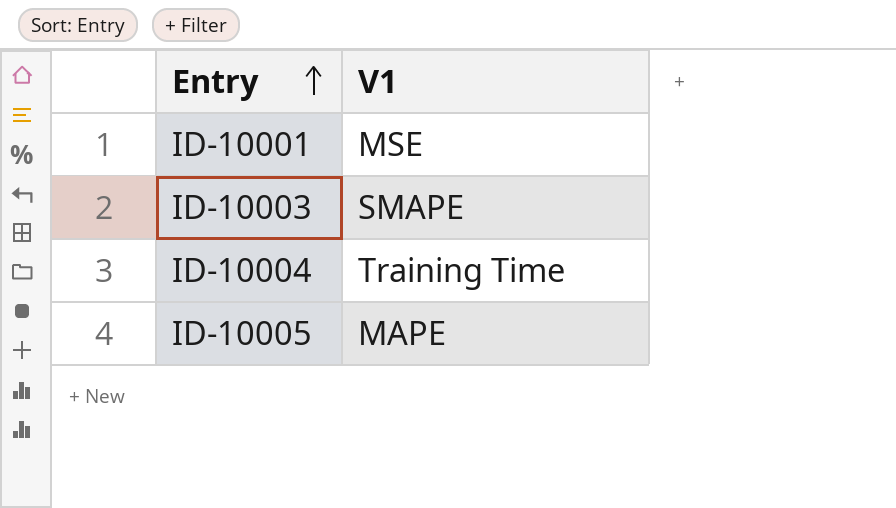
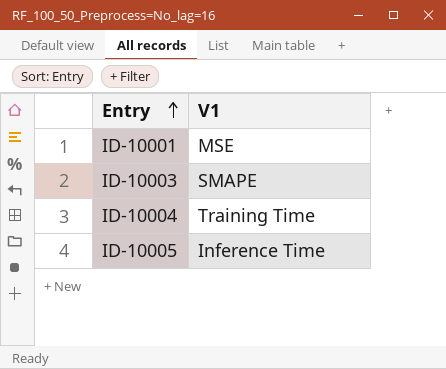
ID-10005 | V1: MAPE -> Inference Time

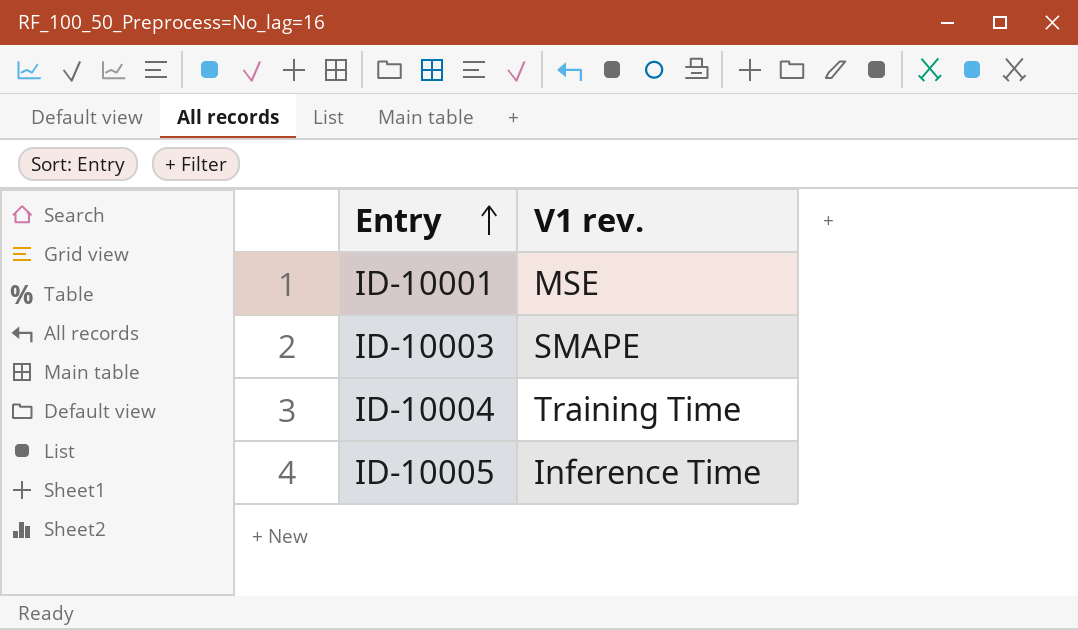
column name: V1 -> V1 rev.

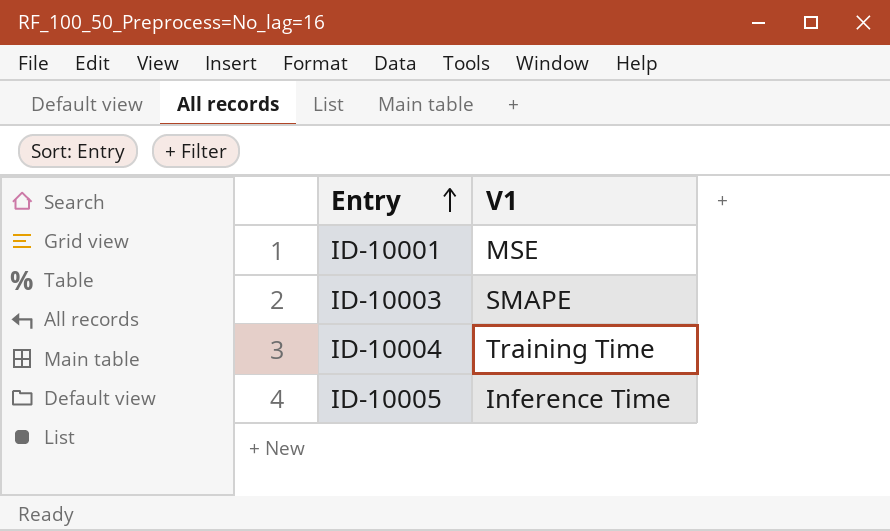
column name: V1 rev. -> V1

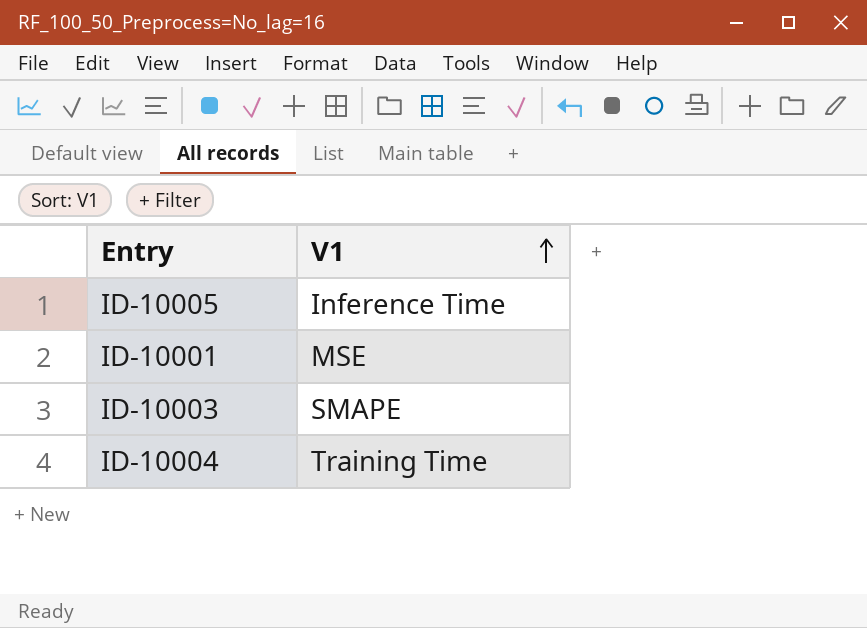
row order: Entry ascending -> V1 ascending

